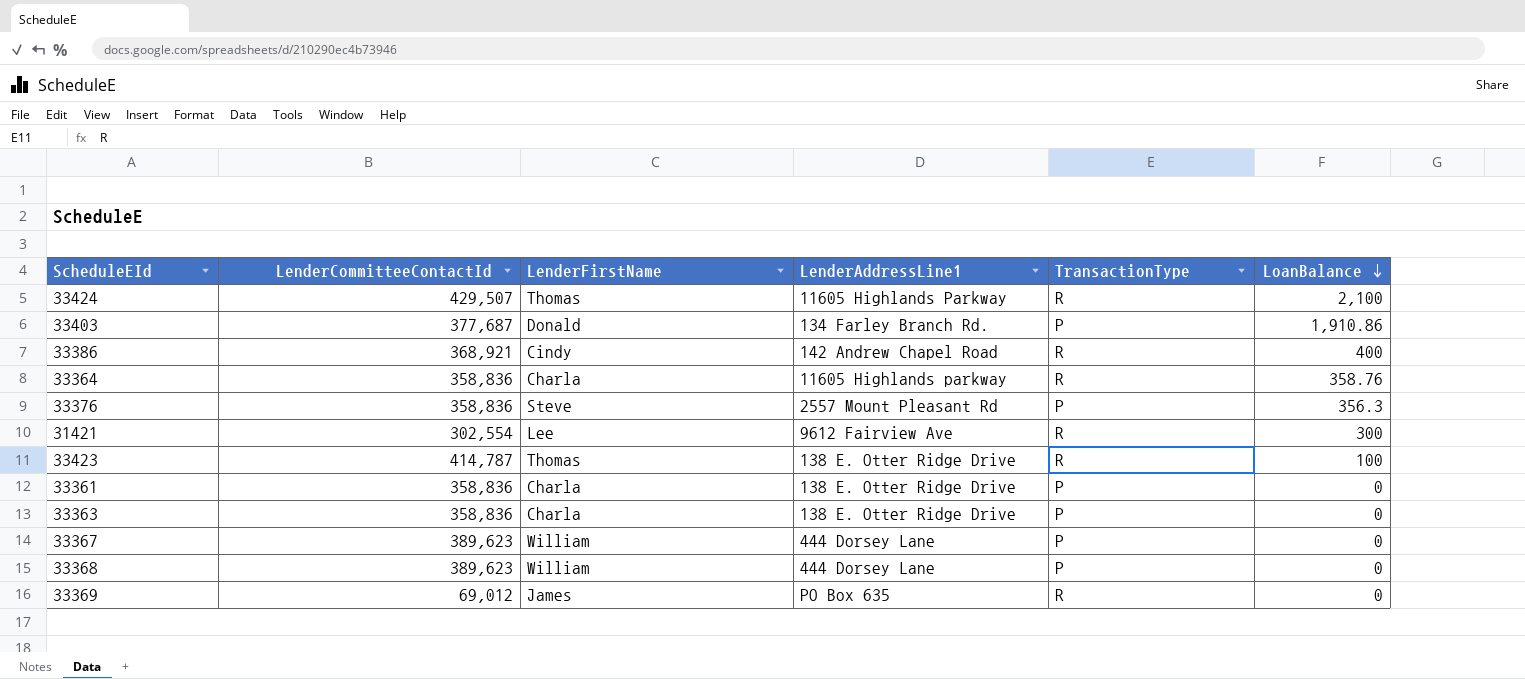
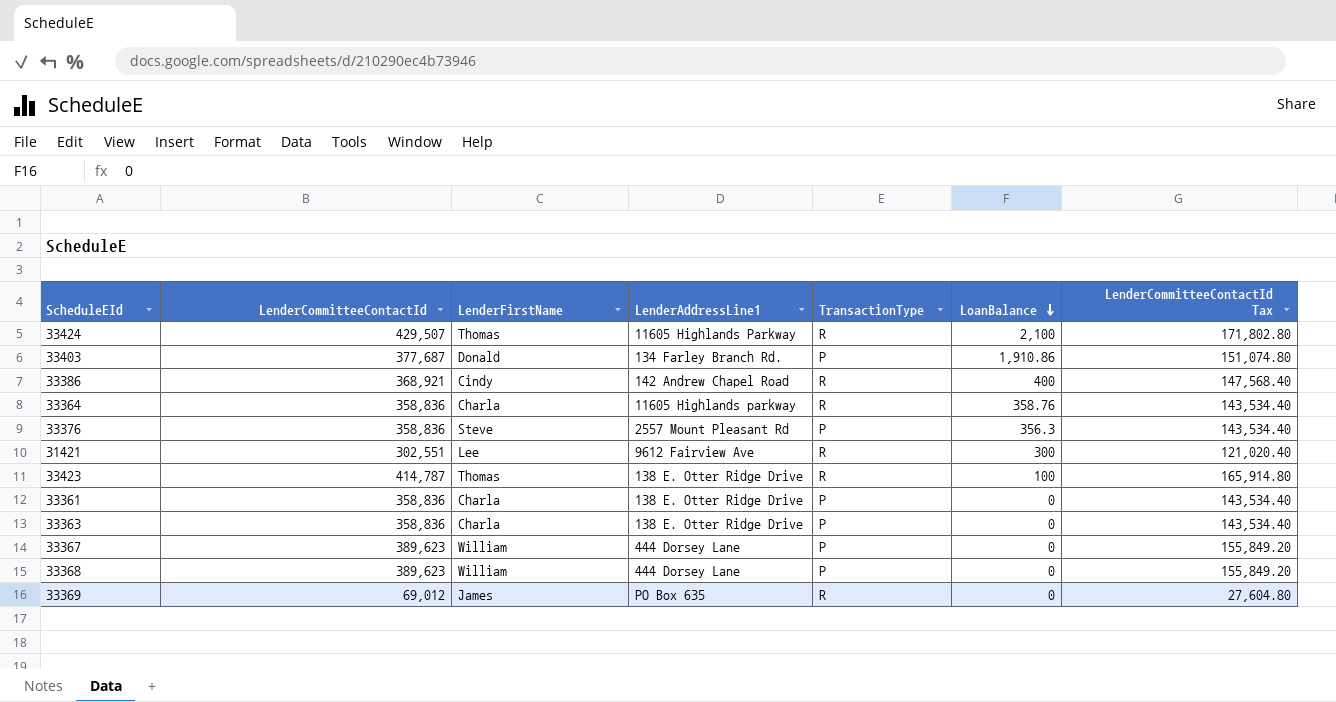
column LenderCommitteeContactId Tax | formula: none -> [LenderCommitteeContactId] * 0.4
31421 | LenderCommitteeContactId: 302,554 -> 302,551

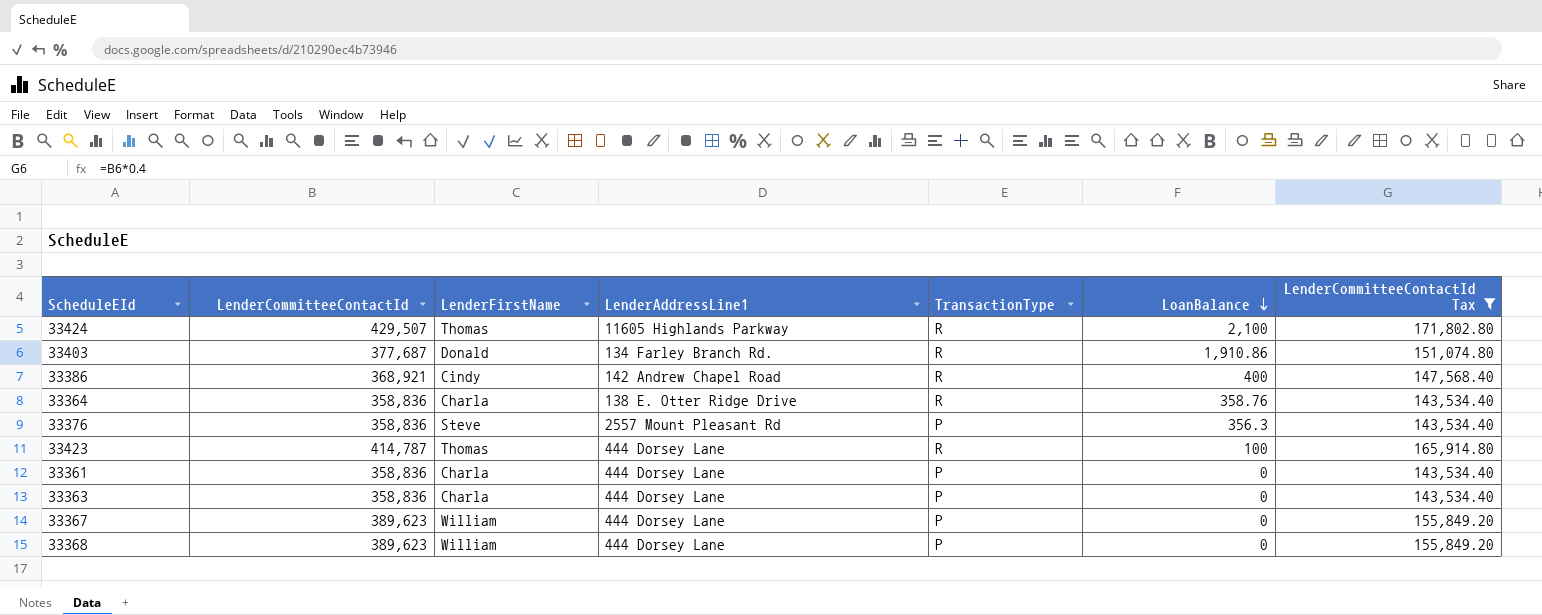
filter: none -> LenderCommitteeContactId Tax >= 143,534.40
33403 | TransactionType: P -> R
33364 | LenderAddressLine1: 11605 Highlands parkway -> 138 E. Otter Ridge Drive
33423 | LenderAddressLine1: 138 E. Otter Ridge Drive -> 444 Dorsey Lane
33361 | LenderAddressLine1: 138 E. Otter Ridge Drive -> 444 Dorsey Lane
33363 | LenderAddressLine1: 138 E. Otter Ridge Drive -> 444 Dorsey Lane

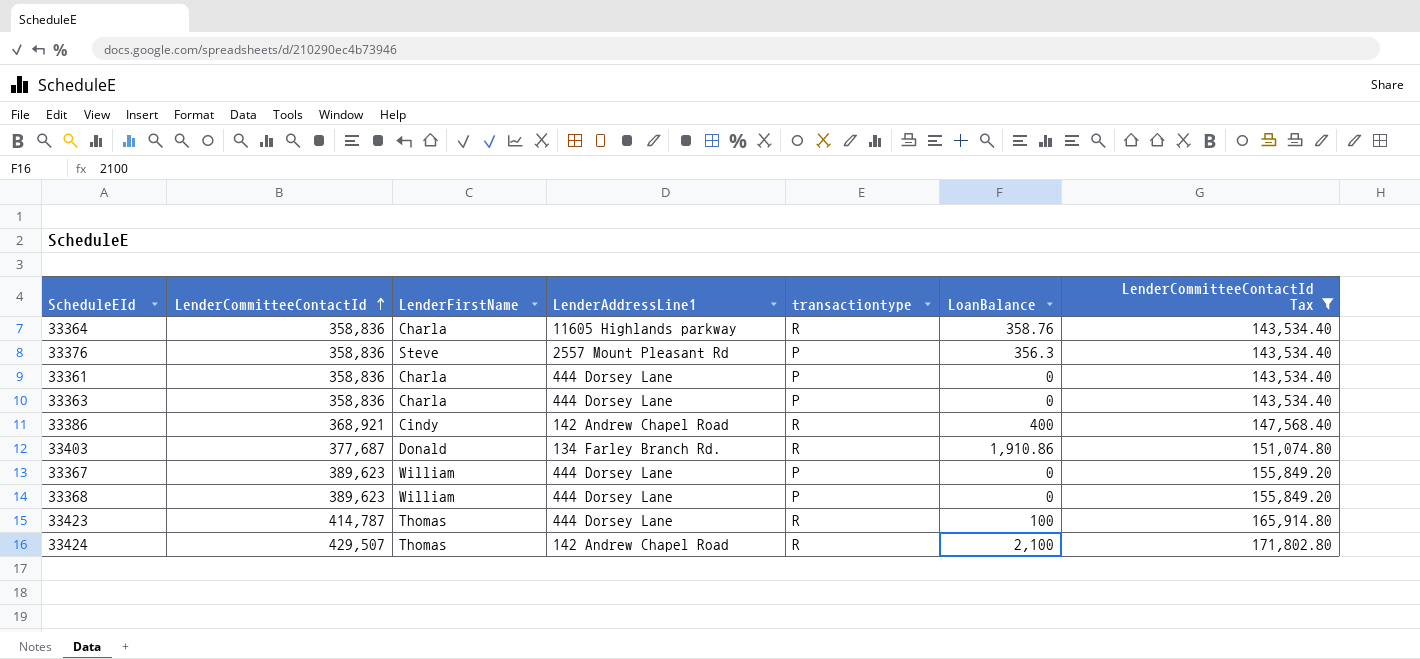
row order: LoanBalance descending -> LenderCommitteeContactId ascending
column name: TransactionType -> transactiontype
33364 | LenderAddressLine1: 138 E. Otter Ridge Drive -> 11605 Highlands parkway
33424 | LenderAddressLine1: 11605 Highlands Parkway -> 142 Andrew Chapel Road

